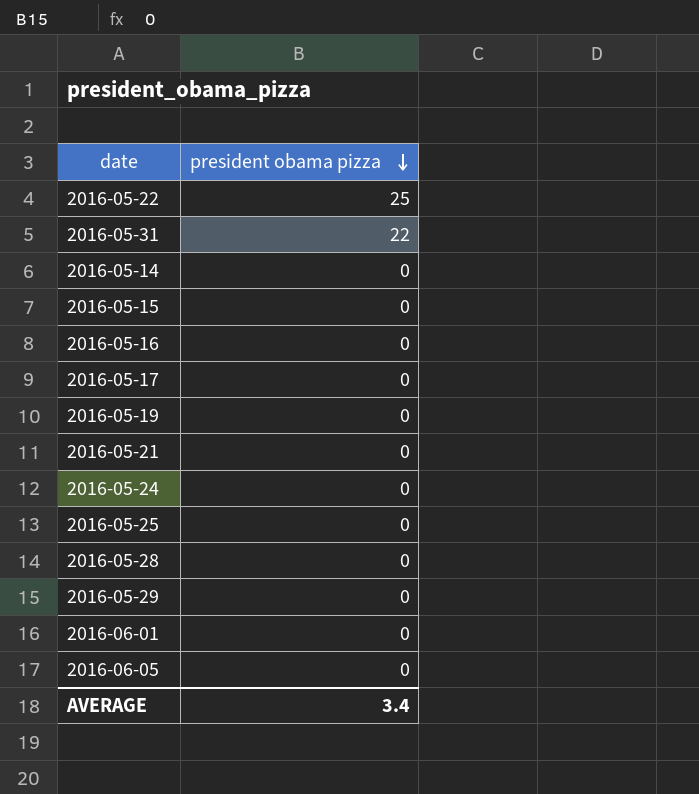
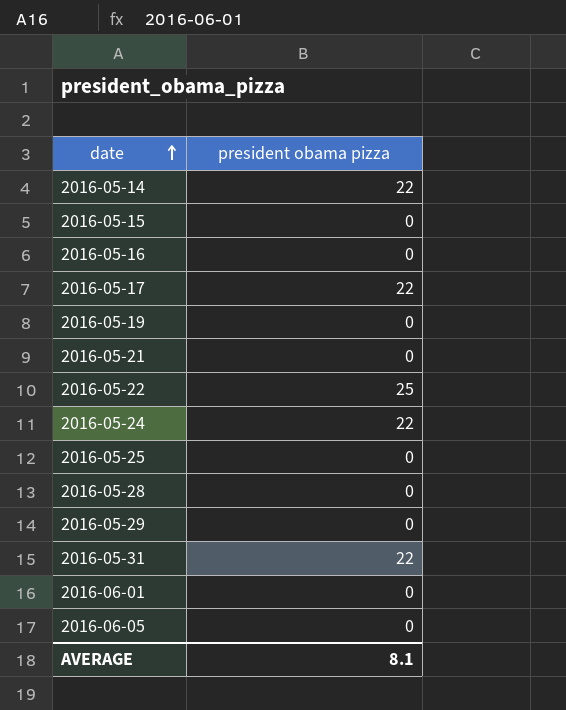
row order: president obama pizza descending -> date ascending
2016-05-14 | president obama pizza: 0 -> 22
2016-05-17 | president obama pizza: 0 -> 22
2016-05-24 | president obama pizza: 0 -> 22
AVERAGE | president obama pizza: 3.4 -> 8.1

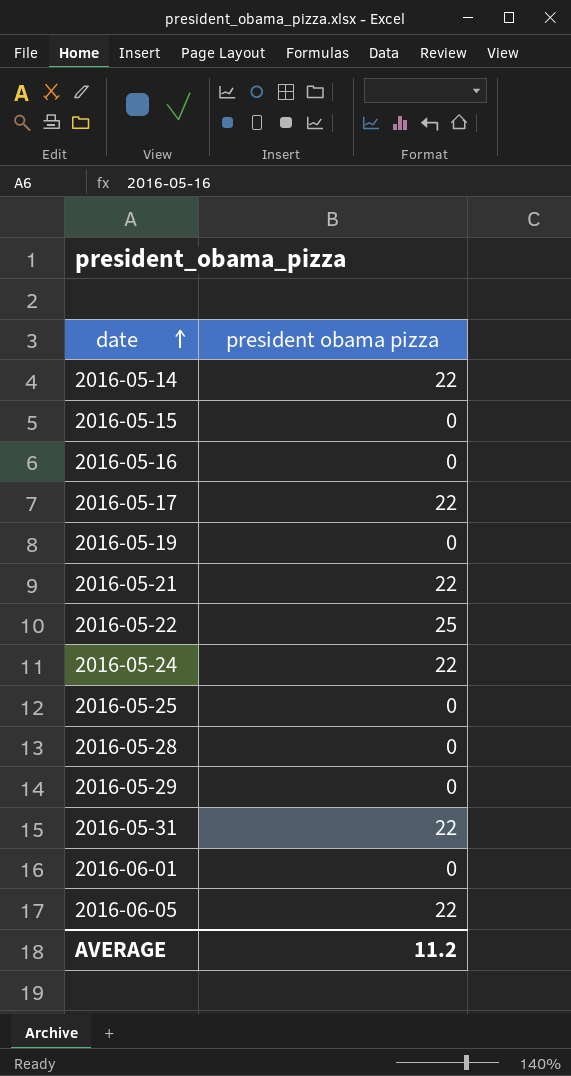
2016-05-21 | president obama pizza: 0 -> 22
2016-06-05 | president obama pizza: 0 -> 22
AVERAGE | president obama pizza: 8.1 -> 11.2

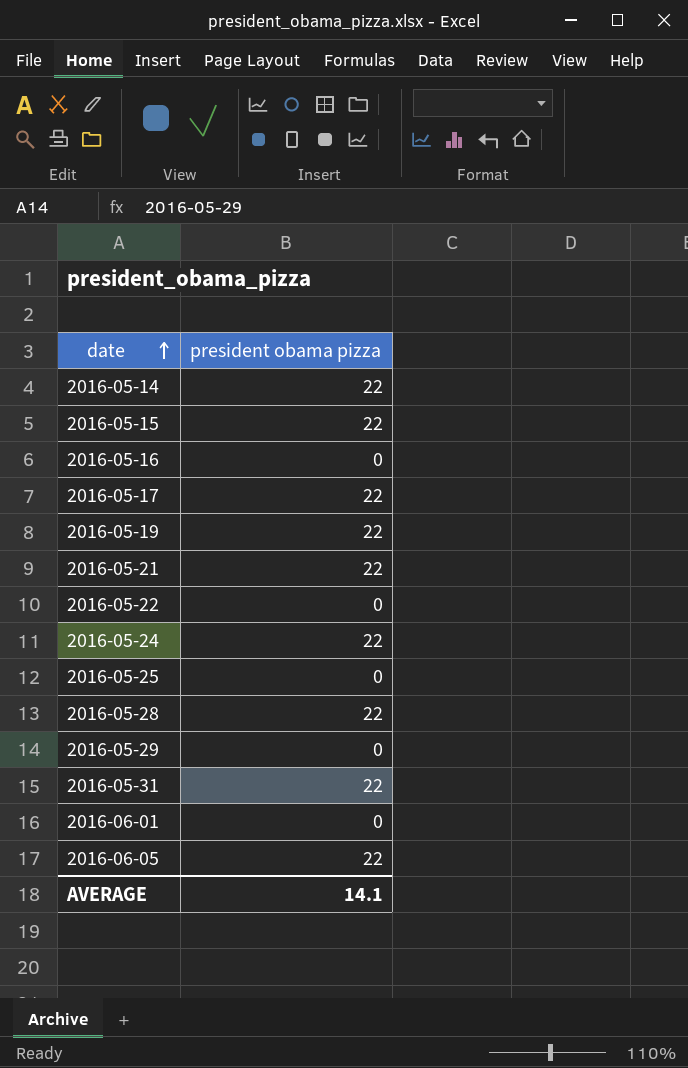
2016-05-15 | president obama pizza: 0 -> 22
2016-05-19 | president obama pizza: 0 -> 22
2016-05-22 | president obama pizza: 25 -> 0
2016-05-28 | president obama pizza: 0 -> 22
AVERAGE | president obama pizza: 11.2 -> 14.1

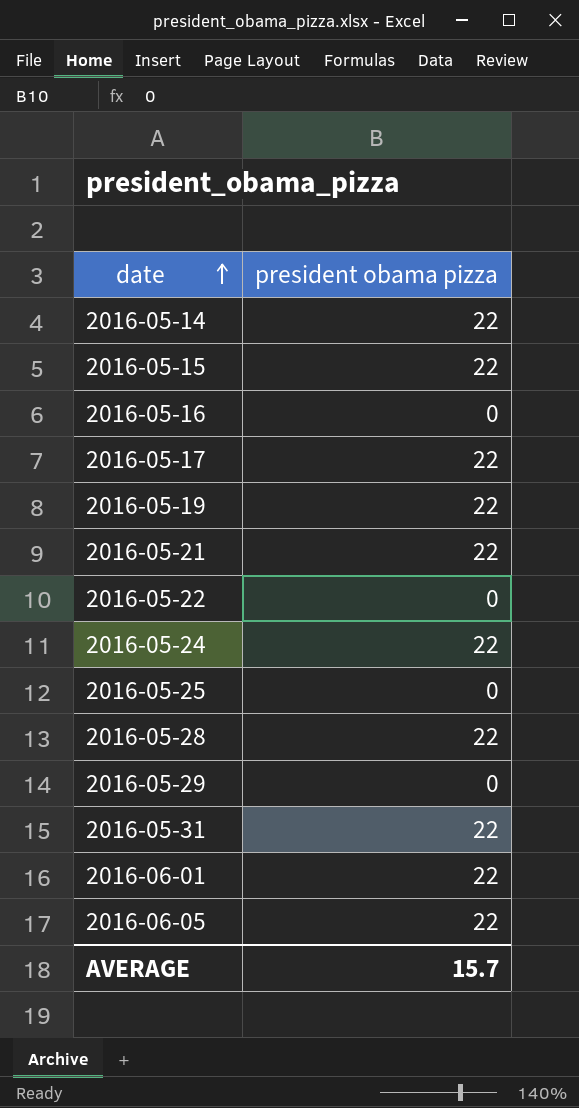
2016-06-01 | president obama pizza: 0 -> 22
AVERAGE | president obama pizza: 14.1 -> 15.7

